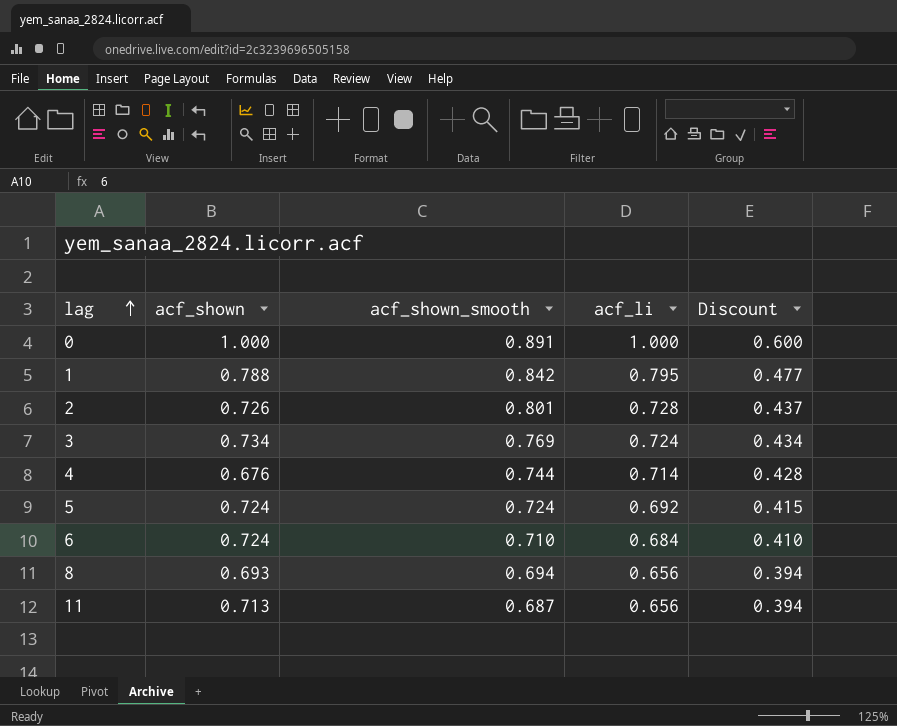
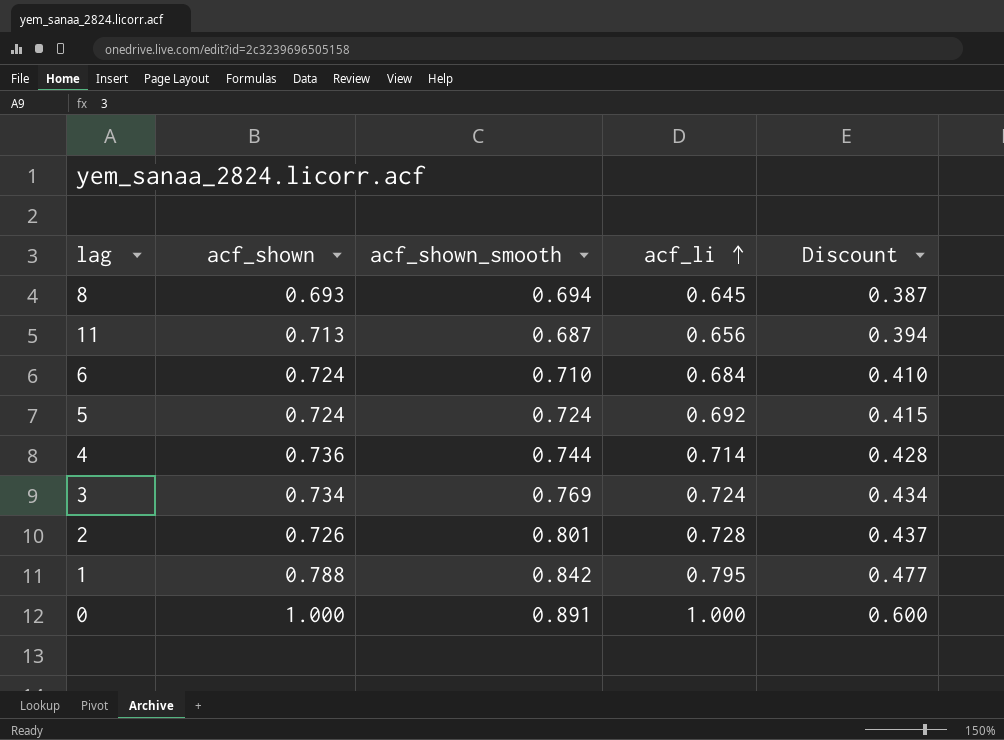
row order: lag ascending -> acf_li ascending
8 | acf_li: 0.656 -> 0.645
8 | Discount: 0.394 -> 0.387
4 | acf_shown: 0.676 -> 0.736

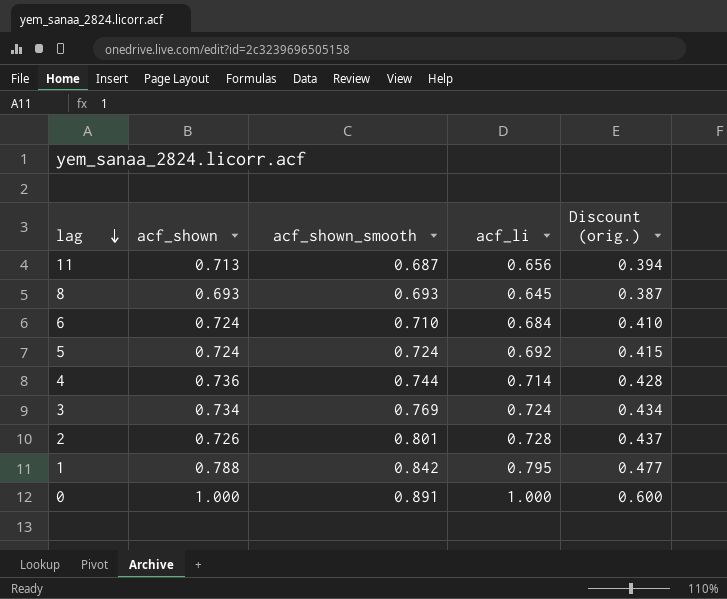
row order: acf_li ascending -> lag descending
column name: Discount -> Discount (orig.)
8 | acf_shown_smooth: 0.694 -> 0.693

